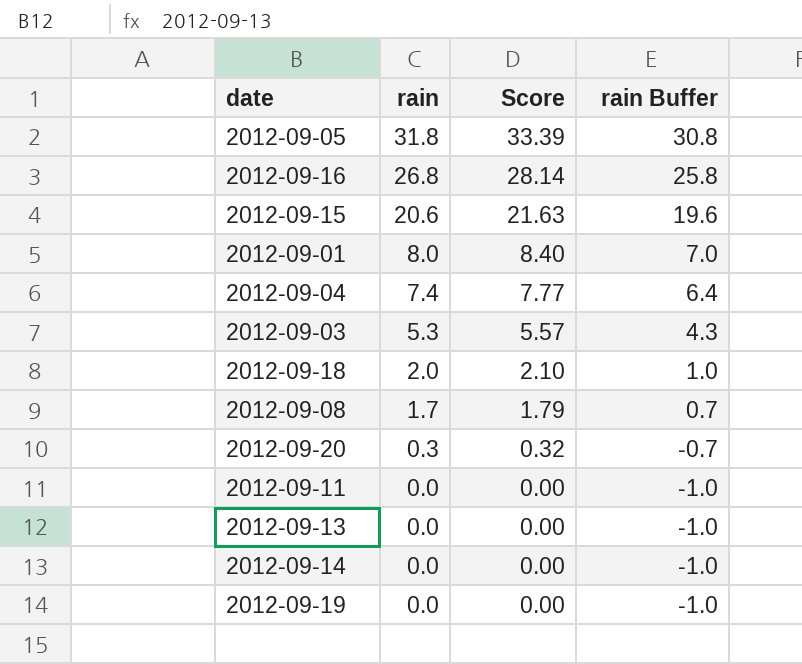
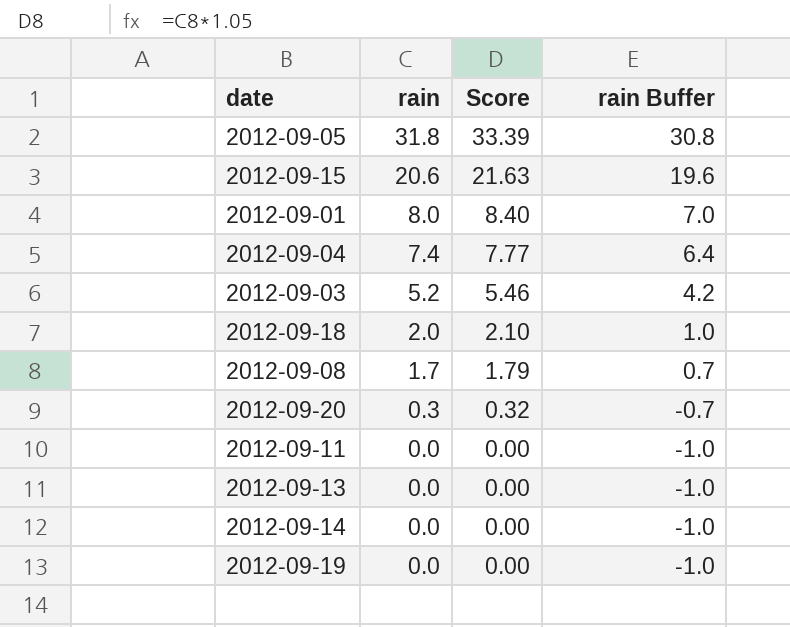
row 2012-09-16: 26.8 | 28.14 | 25.8 -> none
2012-09-03 | rain: 5.3 -> 5.2
2012-09-03 | Score: 5.57 -> 5.46
2012-09-03 | rain Buffer: 4.3 -> 4.2

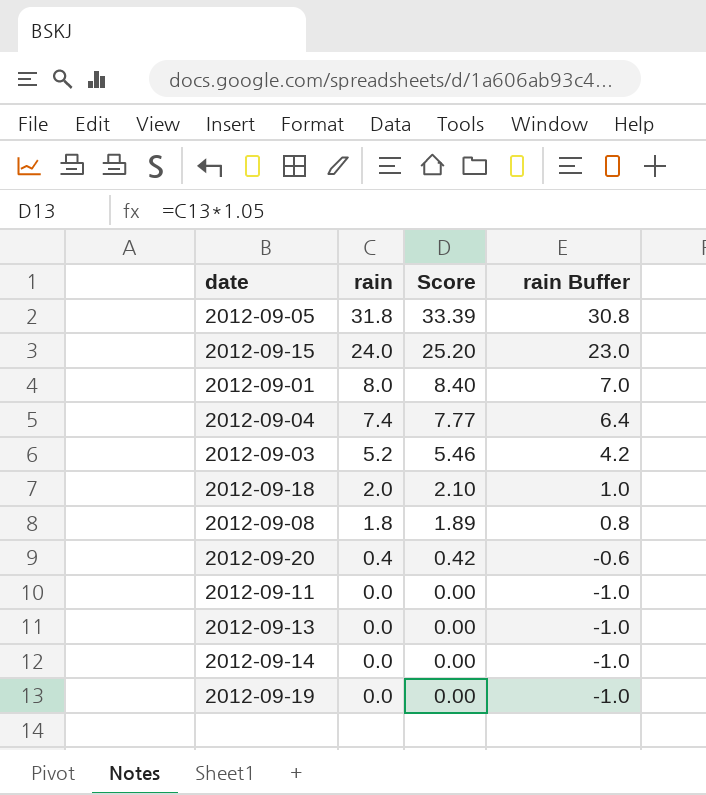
2012-09-15 | rain: 20.6 -> 24.0
2012-09-15 | Score: 21.63 -> 25.20
2012-09-15 | rain Buffer: 19.6 -> 23.0
2012-09-08 | rain: 1.7 -> 1.8
2012-09-08 | Score: 1.79 -> 1.89
2012-09-08 | rain Buffer: 0.7 -> 0.8
2012-09-20 | rain: 0.3 -> 0.4
2012-09-20 | Score: 0.32 -> 0.42
2012-09-20 | rain Buffer: -0.7 -> -0.6

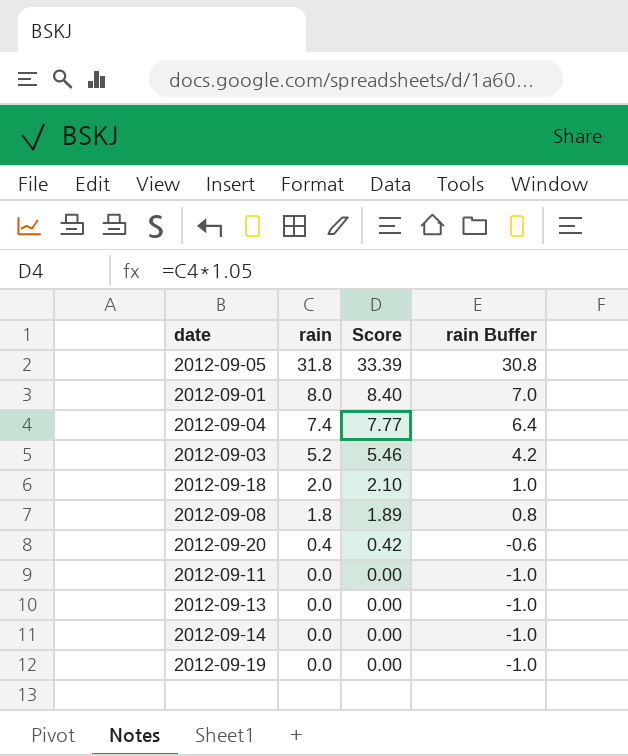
row 2012-09-15: 24.0 | 25.20 | 23.0 -> none

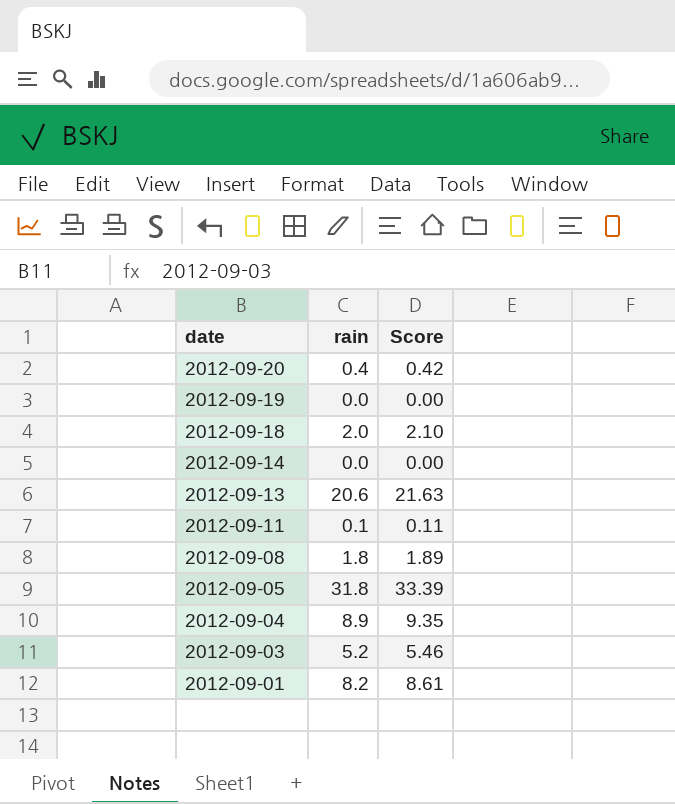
row order: rain descending -> date descending
column rain Buffer | formula: [rain] - 1 -> none
2012-09-13 | rain: 0.0 -> 20.6
2012-09-13 | Score: 0.00 -> 21.63
2012-09-11 | rain: 0.0 -> 0.1
2012-09-11 | Score: 0.00 -> 0.11
2012-09-04 | rain: 7.4 -> 8.9
2012-09-04 | Score: 7.77 -> 9.35
2012-09-01 | rain: 8.0 -> 8.2
2012-09-01 | Score: 8.40 -> 8.61

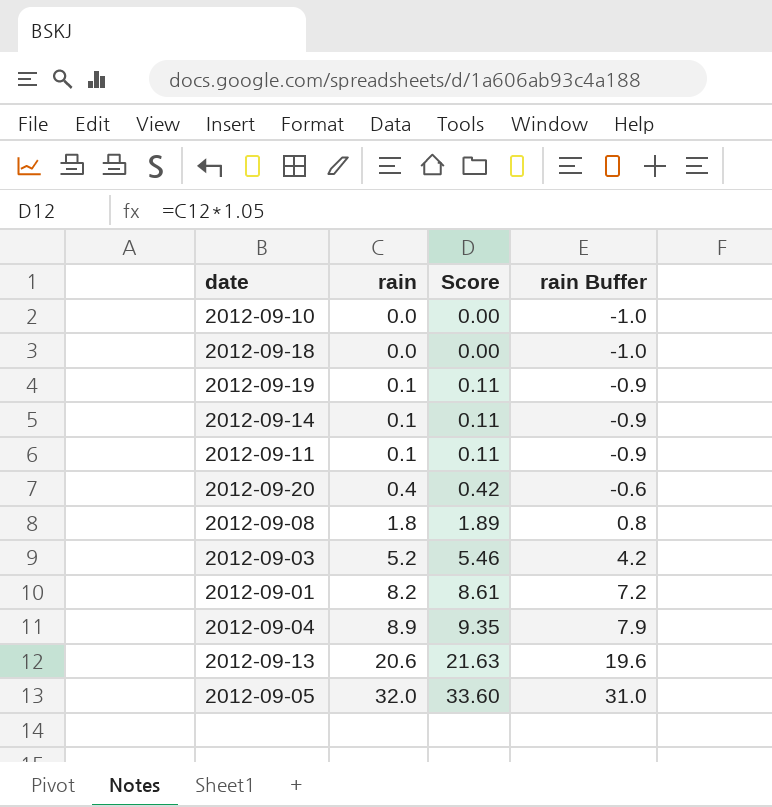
row order: date descending -> rain ascending
column rain Buffer | formula: none -> [rain] - 1
row 2012-09-10: none -> 0.0 | 0.00 | -1.0
2012-09-18 | rain: 2.0 -> 0.0
2012-09-18 | Score: 2.10 -> 0.00
2012-09-19 | rain: 0.0 -> 0.1
2012-09-19 | Score: 0.00 -> 0.11
2012-09-14 | rain: 0.0 -> 0.1
2012-09-14 | Score: 0.00 -> 0.11
2012-09-05 | rain: 31.8 -> 32.0
2012-09-05 | Score: 33.39 -> 33.60

